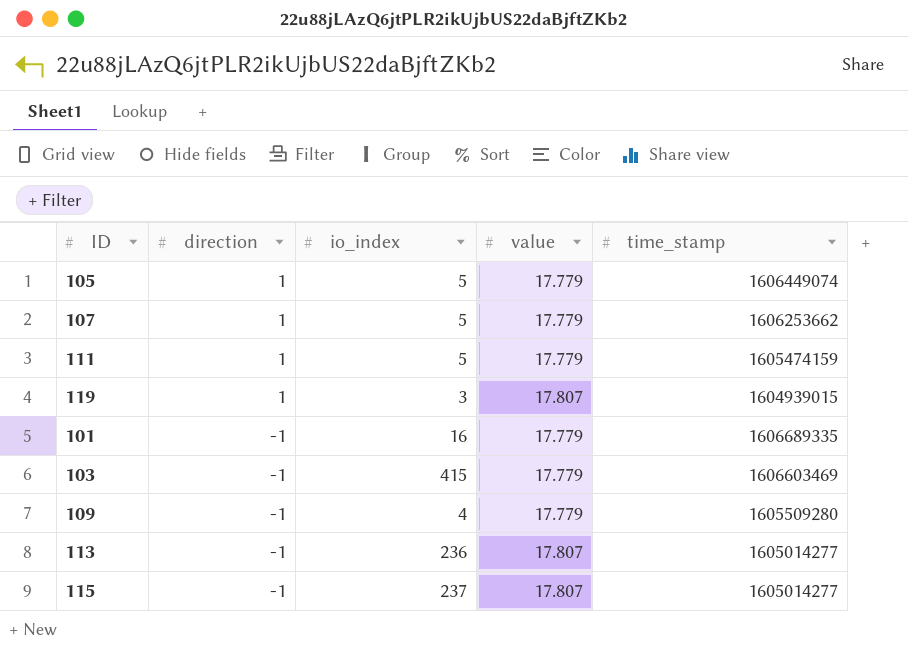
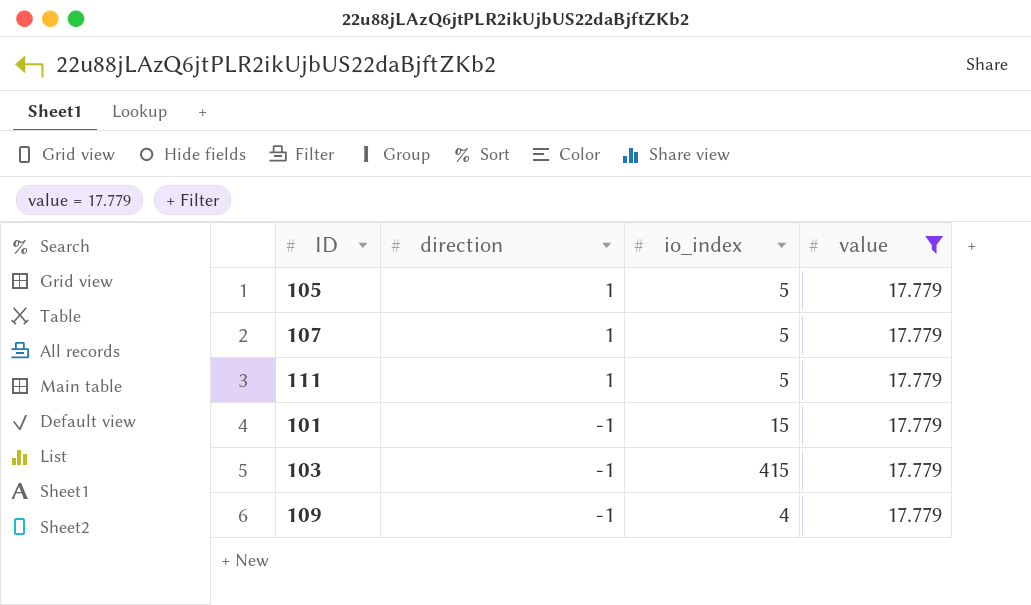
filter: none -> value = 17.779
column time_stamp | position: 5 -> none
101 | io_index: 16 -> 15

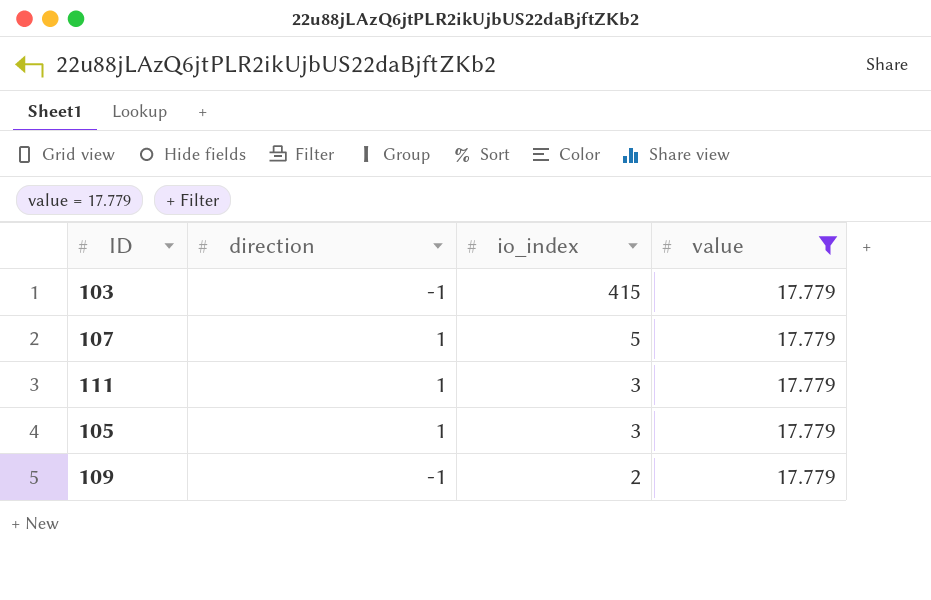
row order: direction descending -> io_index descending
row 101: -1 | 15 | 17.779 -> none
111 | io_index: 5 -> 3
105 | io_index: 5 -> 3
109 | io_index: 4 -> 2

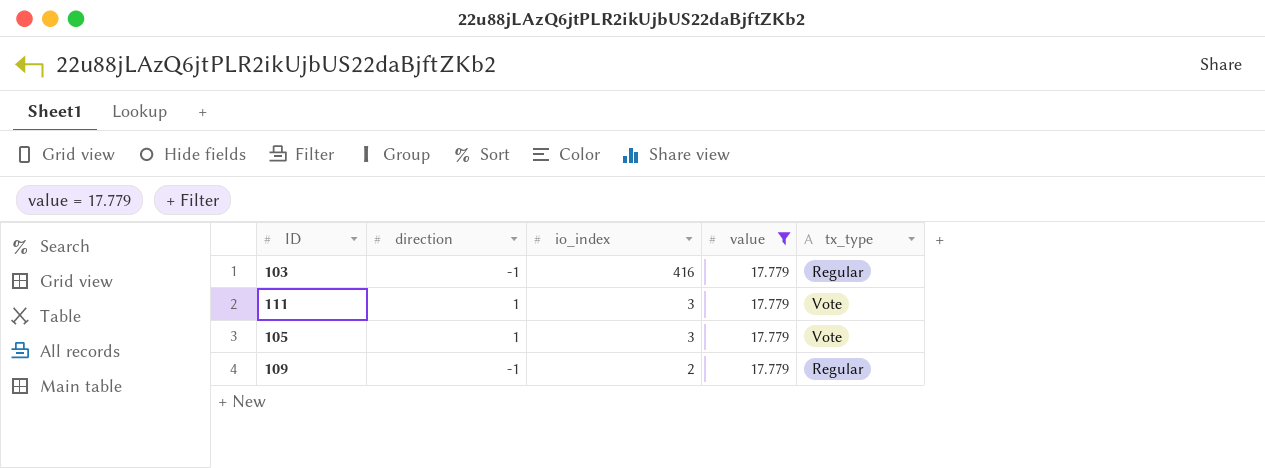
column tx_type | position: none -> 5
row 107: 1 | 5 | 17.779 -> none
103 | io_index: 415 -> 416

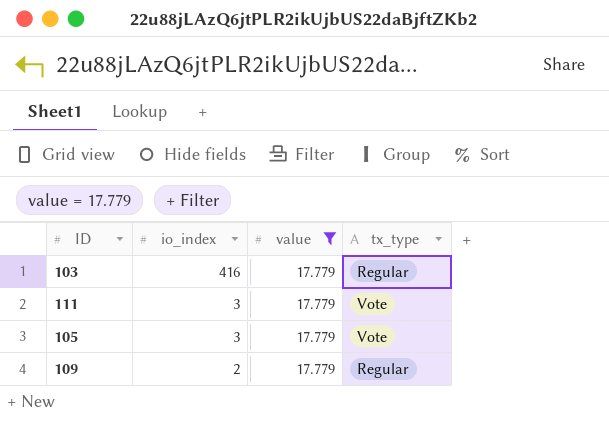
column direction | position: 2 -> none

